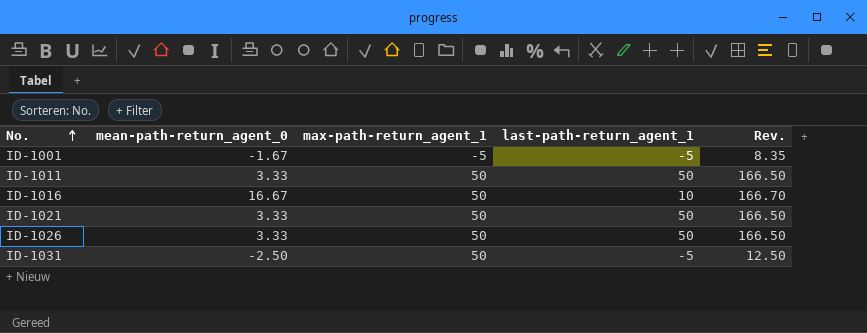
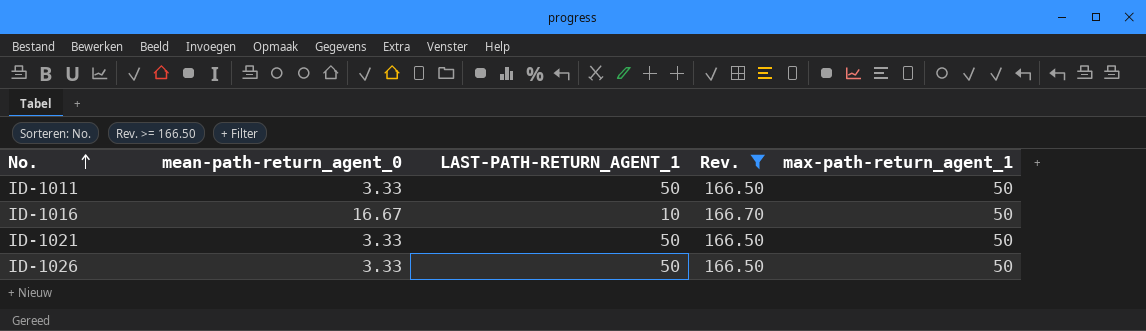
filter: none -> Rev. >= 166.50
column name: last-path-return_agent_1 -> LAST-PATH-RETURN_AGENT_1
column max-path-return_agent_1 | position: 3 -> 5

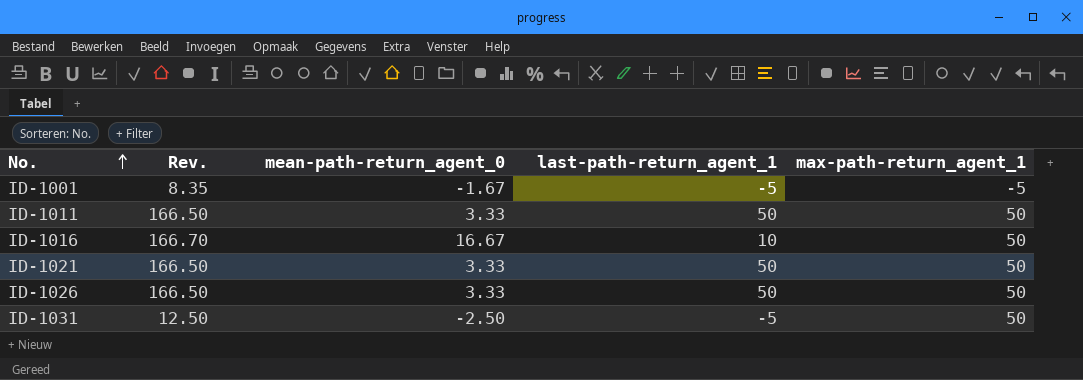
filter: Rev. >= 166.50 -> none
column Rev. | position: 4 -> 2
column name: LAST-PATH-RETURN_AGENT_1 -> last-path-return_agent_1

